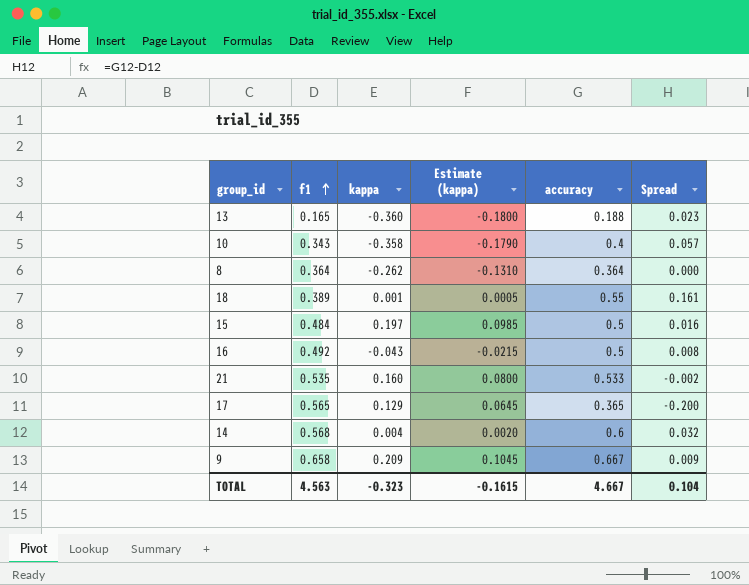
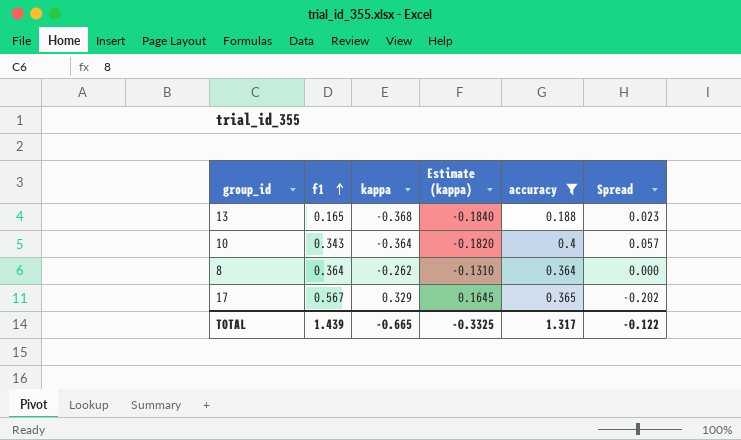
filter: none -> accuracy <= 0.4
13 | kappa: -0.360 -> -0.368
13 | Estimate (kappa): -0.1800 -> -0.1840
10 | kappa: -0.358 -> -0.364
10 | Estimate (kappa): -0.1790 -> -0.1820
17 | f1: 0.565 -> 0.567
17 | kappa: 0.129 -> 0.329
17 | Estimate (kappa): 0.0645 -> 0.1645
17 | Spread: -0.200 -> -0.202
TOTAL | f1: 4.563 -> 1.439
TOTAL | kappa: -0.323 -> -0.665
TOTAL | Estimate (kappa): -0.1615 -> -0.3325
TOTAL | accuracy: 4.667 -> 1.317
TOTAL | Spread: 0.104 -> -0.122

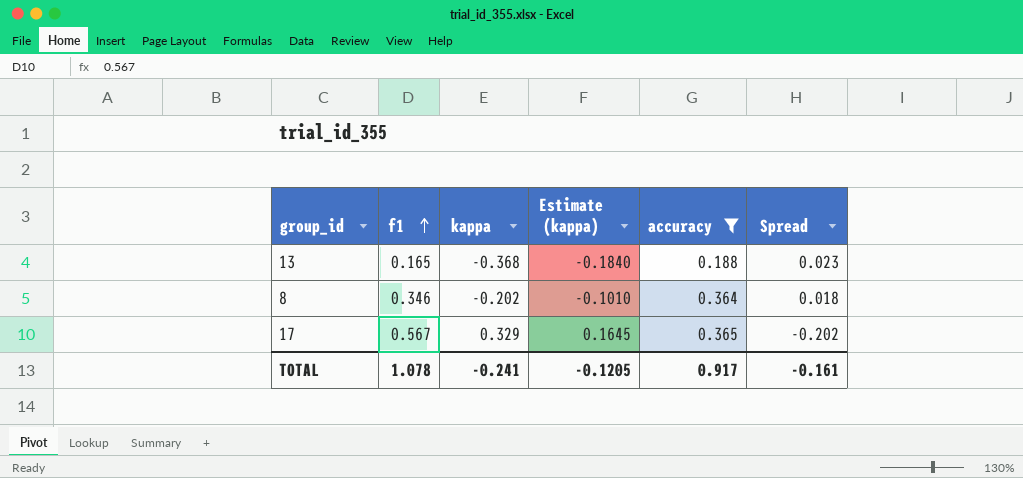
row 10: 0.343 | -0.364 | -0.1820 | 0.4 | 0.057 -> none
8 | f1: 0.364 -> 0.346
8 | kappa: -0.262 -> -0.202
8 | Estimate (kappa): -0.1310 -> -0.1010
8 | Spread: 0.000 -> 0.018
TOTAL | f1: 1.439 -> 1.078
TOTAL | kappa: -0.665 -> -0.241
TOTAL | Estimate (kappa): -0.3325 -> -0.1205
TOTAL | accuracy: 1.317 -> 0.917
TOTAL | Spread: -0.122 -> -0.161

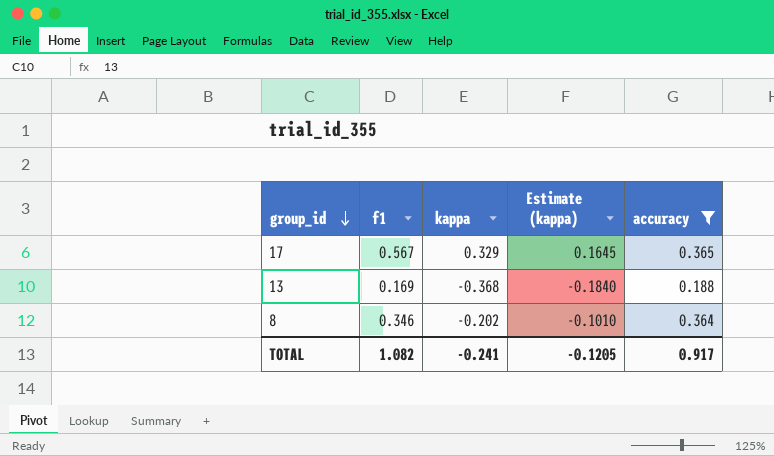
row order: f1 ascending -> group_id descending
column Spread | formula: [accuracy] - [f1] -> none
13 | f1: 0.165 -> 0.169
TOTAL | f1: 1.078 -> 1.082

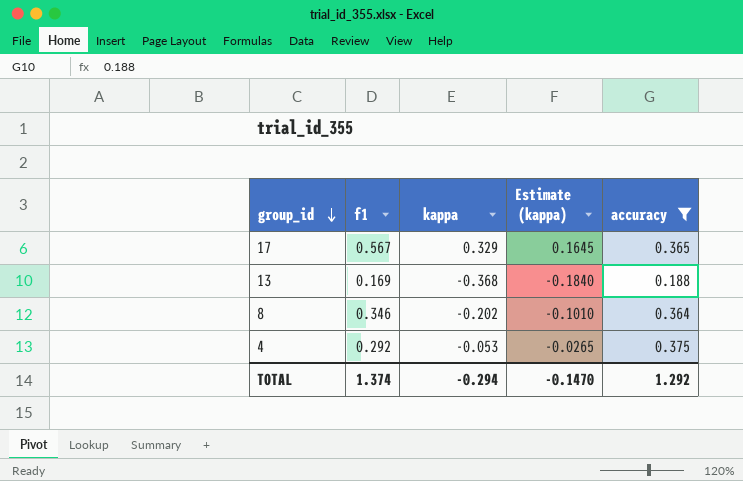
row 4: none -> 0.292 | -0.053 | -0.0265 | 0.375
TOTAL | f1: 1.082 -> 1.374
TOTAL | kappa: -0.241 -> -0.294
TOTAL | Estimate (kappa): -0.1205 -> -0.1470
TOTAL | accuracy: 0.917 -> 1.292

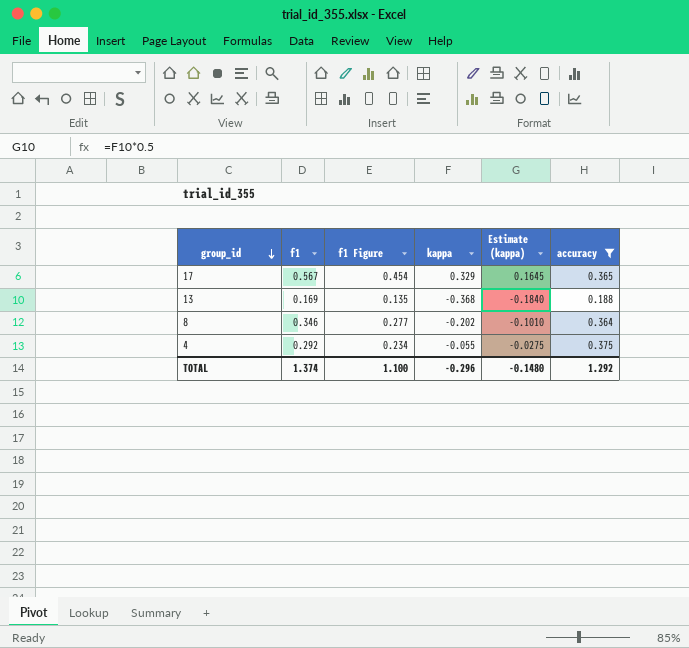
column f1 Figure | formula: none -> [f1] * 0.8
4 | kappa: -0.053 -> -0.055
4 | Estimate (kappa): -0.0265 -> -0.0275
TOTAL | kappa: -0.294 -> -0.296
TOTAL | Estimate (kappa): -0.1470 -> -0.1480

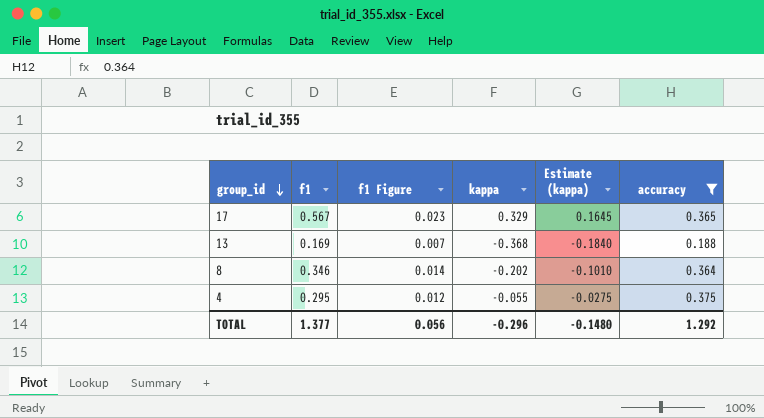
column f1 Figure | formula: [f1] * 0.8 -> [f1] * 0.04
4 | f1: 0.292 -> 0.295
TOTAL | f1: 1.374 -> 1.377
TOTAL | f1 Figure: 1.100 -> 0.056

